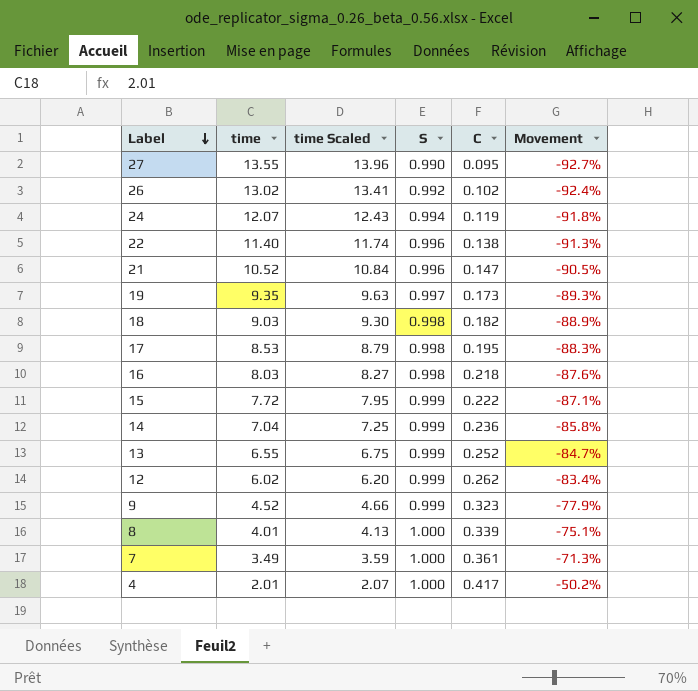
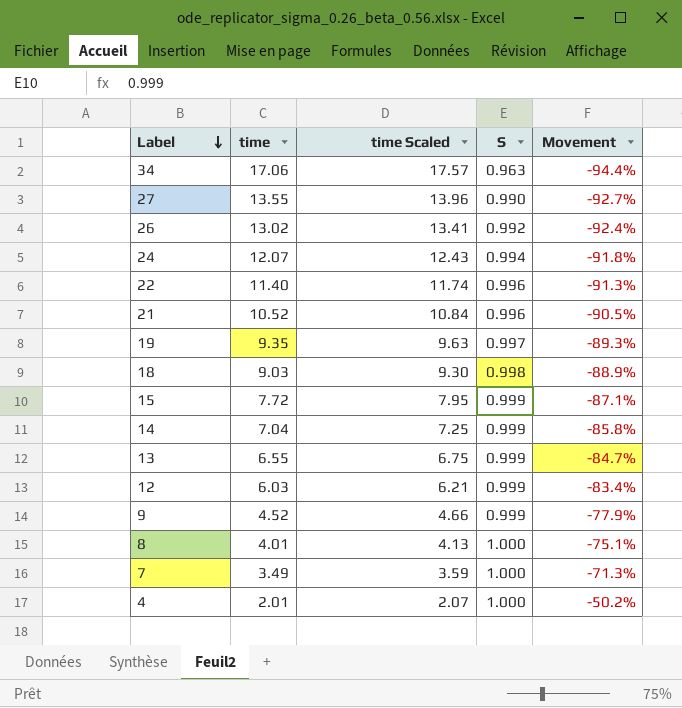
column C | position: 5 -> none
row 17: 8.53 | 8.79 | 0.998 | 0.195 | -88.3% -> none
row 16: 8.03 | 8.27 | 0.998 | 0.218 | -87.6% -> none
row 34: none -> 17.06 | 17.57 | 0.963 | -94.4%
12 | time: 6.02 -> 6.03
12 | time Scaled: 6.20 -> 6.21

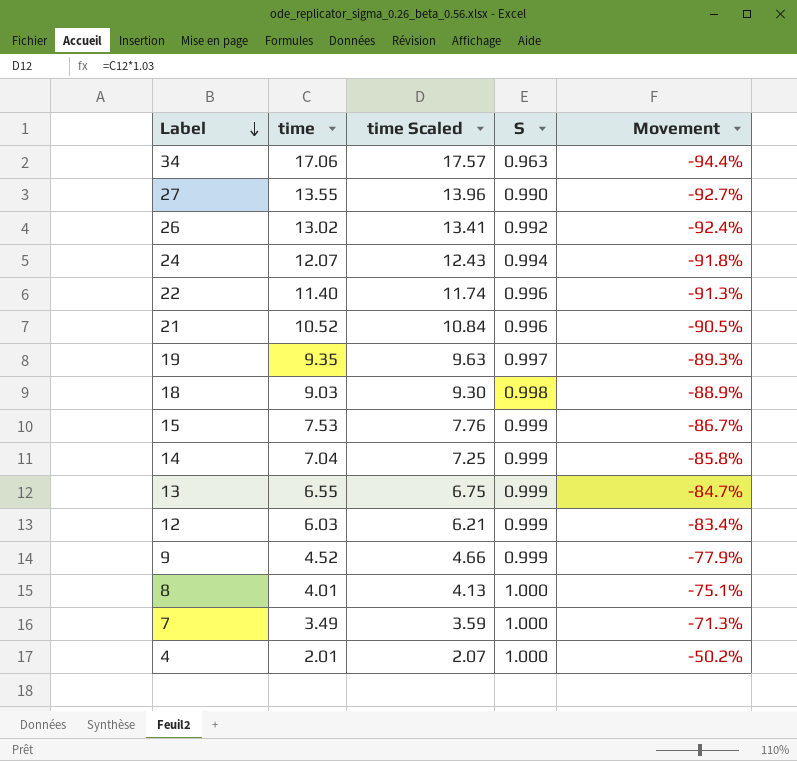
15 | time: 7.72 -> 7.53
15 | time Scaled: 7.95 -> 7.76
15 | Movement: -87.1% -> -86.7%

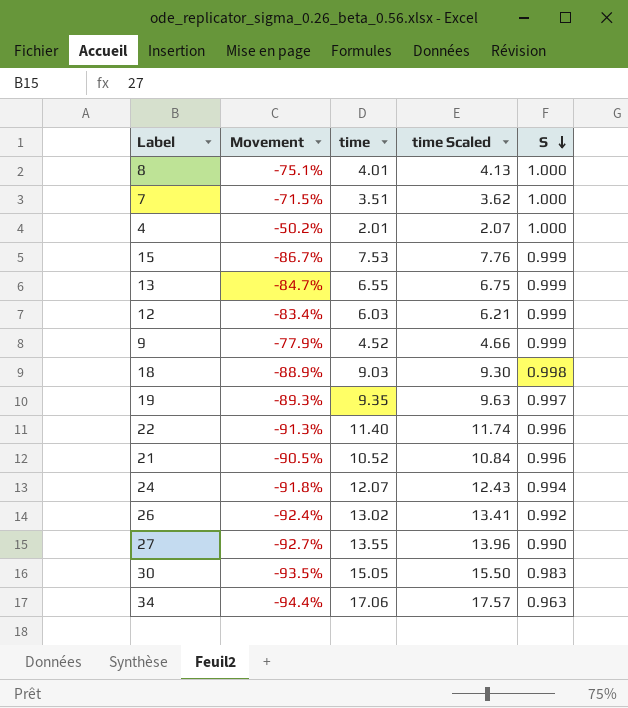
row order: Label descending -> S descending
column Movement | position: 5 -> 2
row 14: 7.04 | 7.25 | 0.999 | -85.8% -> none
7 | Movement: -71.3% -> -71.5%
7 | time: 3.49 -> 3.51
7 | time Scaled: 3.59 -> 3.62
row 30: none -> -93.5% | 15.05 | 15.50 | 0.983

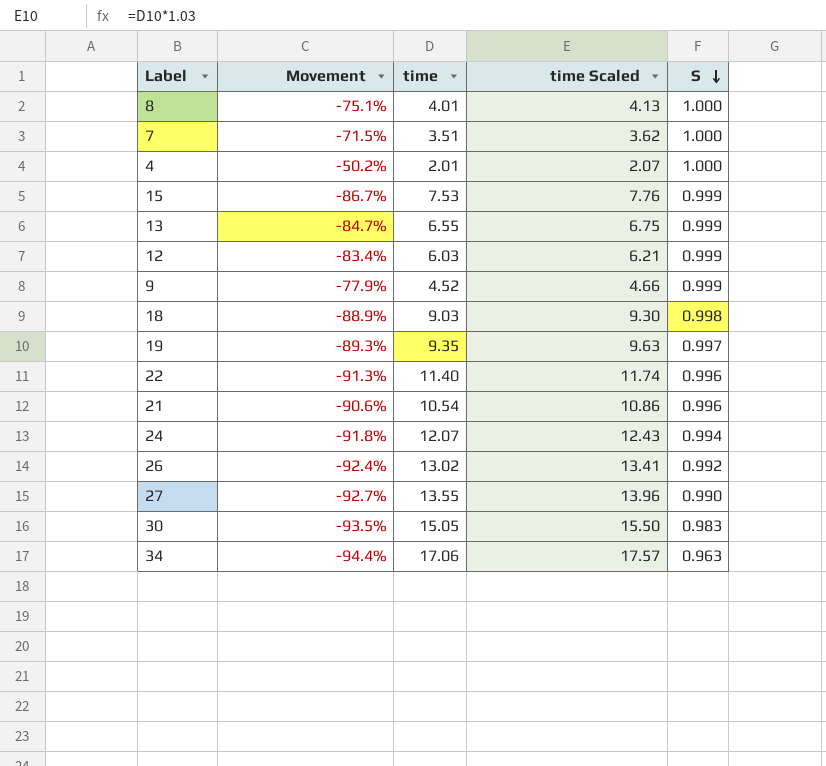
21 | Movement: -90.5% -> -90.6%
21 | time: 10.52 -> 10.54
21 | time Scaled: 10.84 -> 10.86

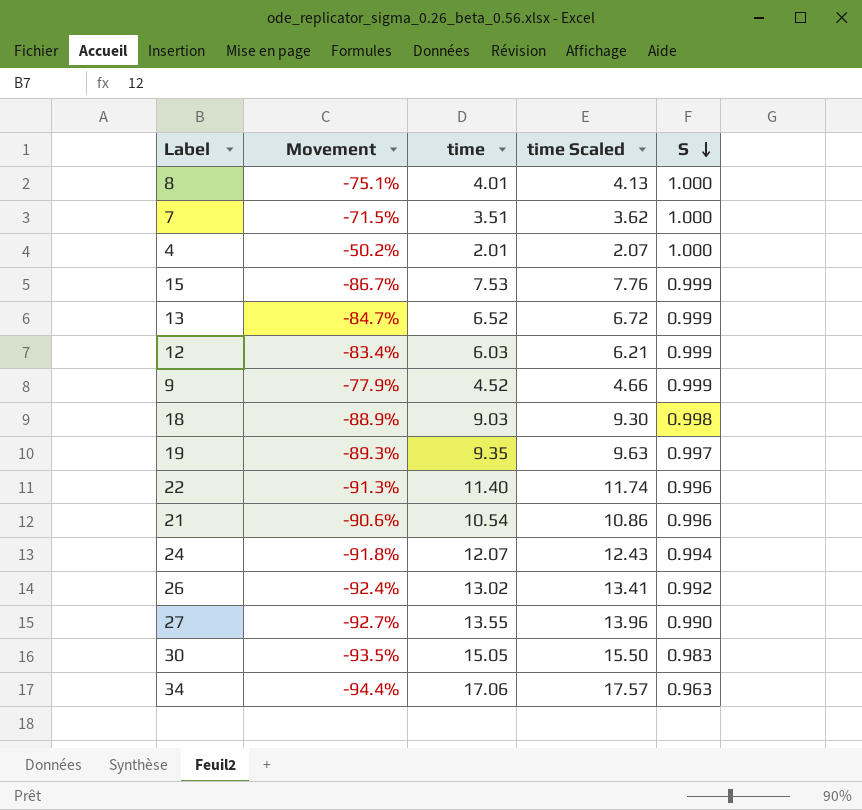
13 | time: 6.55 -> 6.52
13 | time Scaled: 6.75 -> 6.72

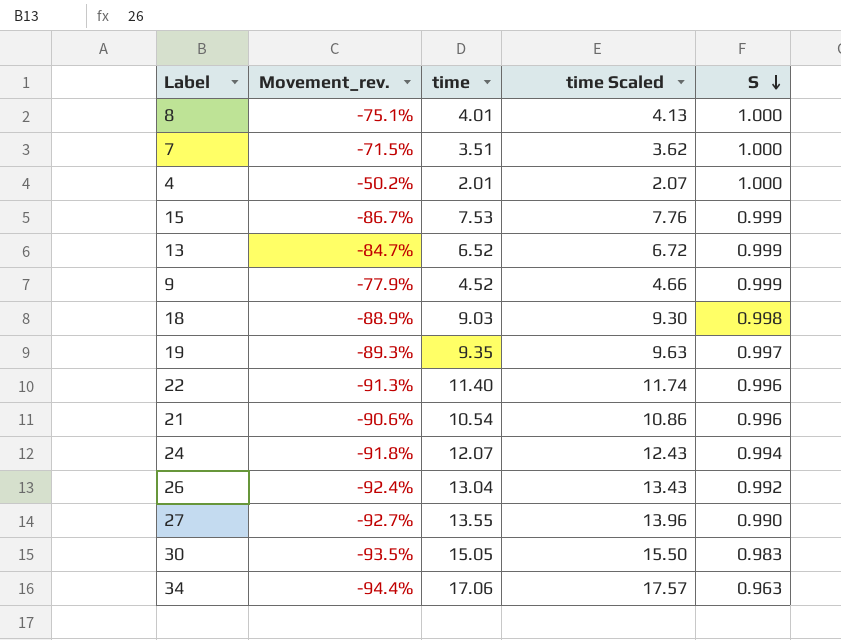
column name: Movement -> Movement_rev.
row 12: -83.4% | 6.03 | 6.21 | 0.999 -> none
26 | time: 13.02 -> 13.04
26 | time Scaled: 13.41 -> 13.43

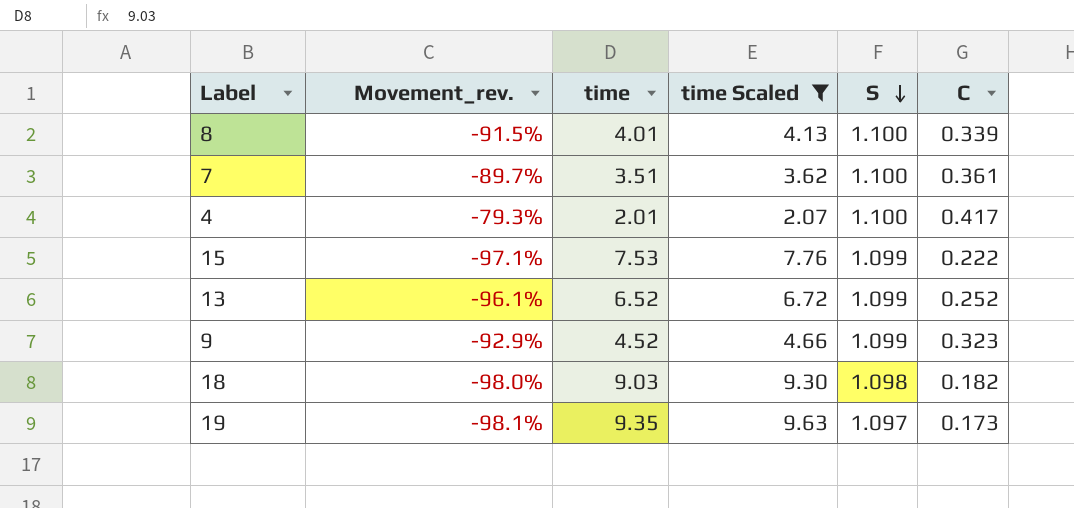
filter: none -> time Scaled <= 9.63
column Movement_rev. | formula: ([S] - [time]) / [time] -> ([C] - [time]) / [time]
column C | position: none -> 6
8 | S: 1.000 -> 1.100
7 | S: 1.000 -> 1.100
4 | S: 1.000 -> 1.100
15 | S: 0.999 -> 1.099
13 | S: 0.999 -> 1.099
9 | S: 0.999 -> 1.099
18 | S: 0.998 -> 1.098
19 | S: 0.997 -> 1.097

